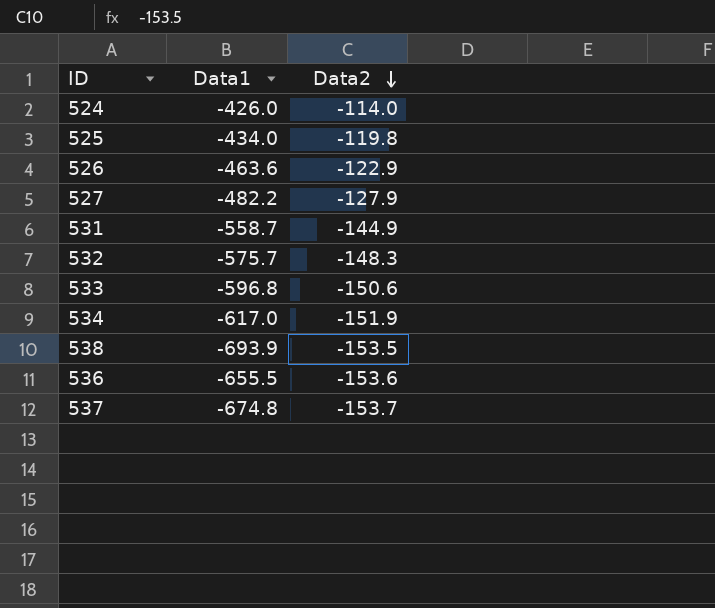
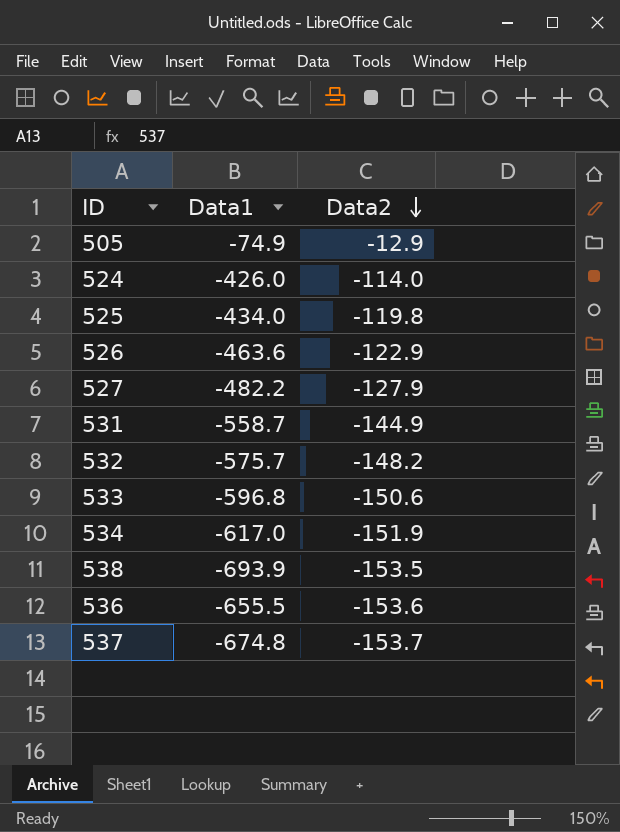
row 505: none -> -74.9 | -12.9
532 | Data2: -148.3 -> -148.2

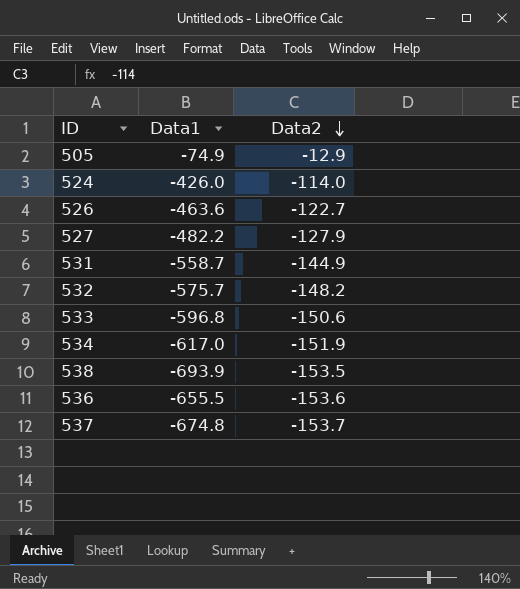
row 525: -434.0 | -119.8 -> none
526 | Data2: -122.9 -> -122.7

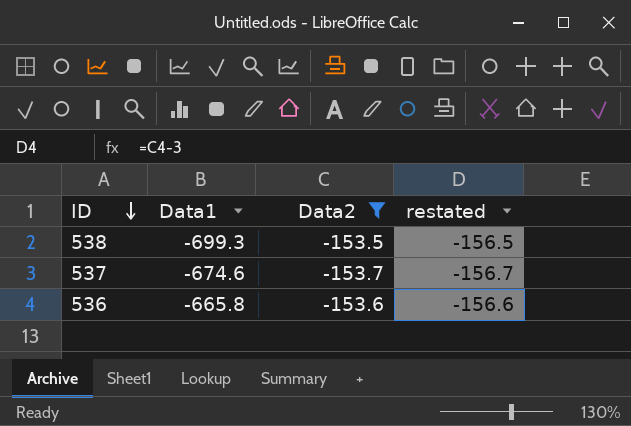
filter: none -> Data2 <= -153.5
row order: Data2 descending -> ID descending
column restated | formula: none -> [Data2] - 3
538 | Data1: -693.9 -> -699.3
537 | Data1: -674.8 -> -674.6
536 | Data1: -655.5 -> -665.8

